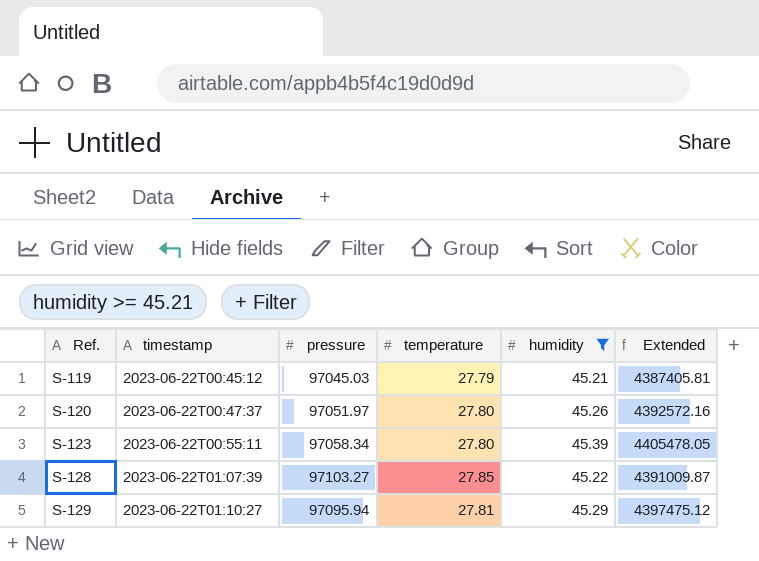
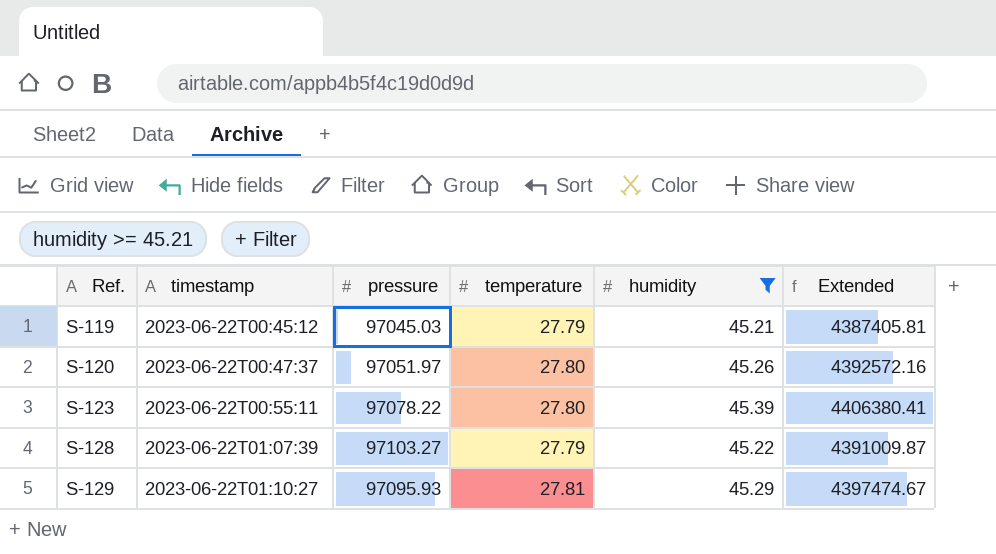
S-123 | pressure: 97058.34 -> 97078.22
S-123 | Extended: 4405478.05 -> 4406380.41
S-128 | temperature: 27.85 -> 27.79
S-129 | pressure: 97095.94 -> 97095.93
S-129 | Extended: 4397475.12 -> 4397474.67

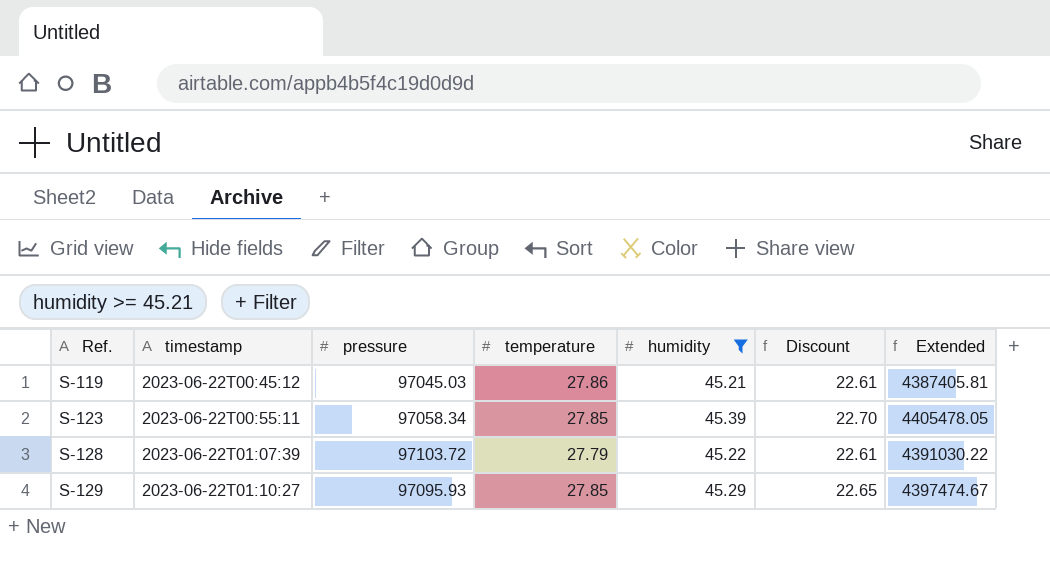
column Discount | formula: none -> [humidity] * 0.5
row S-120: 2023-06-22T00:47:37 | 97051.97 | 27.80 | 45.26 | 4392572.16 -> none
S-119 | temperature: 27.79 -> 27.86
S-123 | pressure: 97078.22 -> 97058.34
S-123 | temperature: 27.80 -> 27.85
S-123 | Extended: 4406380.41 -> 4405478.05
S-128 | pressure: 97103.27 -> 97103.72
S-128 | Extended: 4391009.87 -> 4391030.22
S-129 | temperature: 27.81 -> 27.85

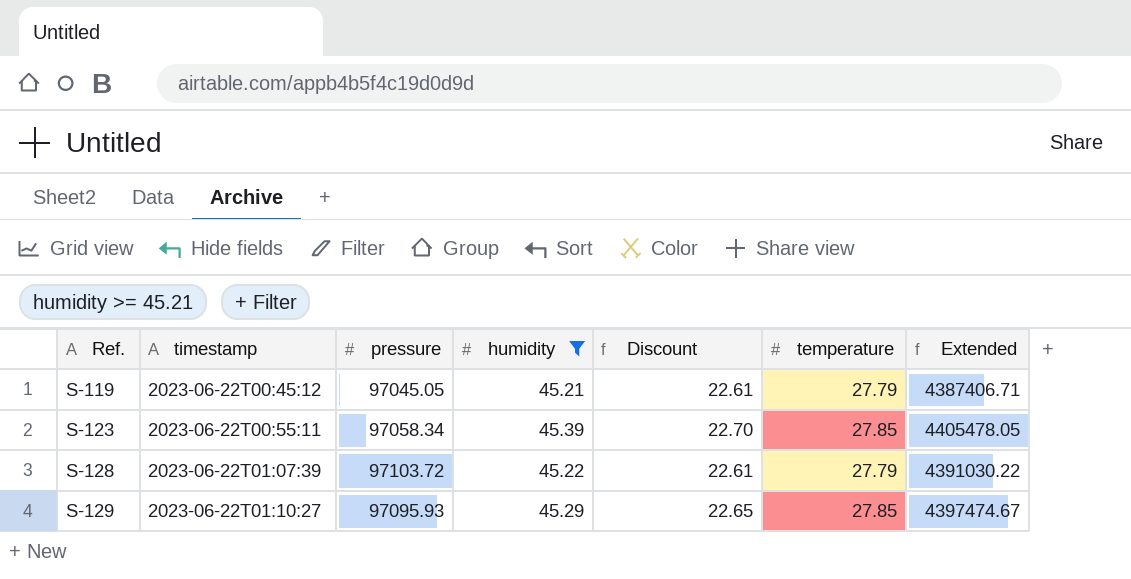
column temperature | position: 4 -> 6
S-119 | pressure: 97045.03 -> 97045.05
S-119 | temperature: 27.86 -> 27.79
S-119 | Extended: 4387405.81 -> 4387406.71

